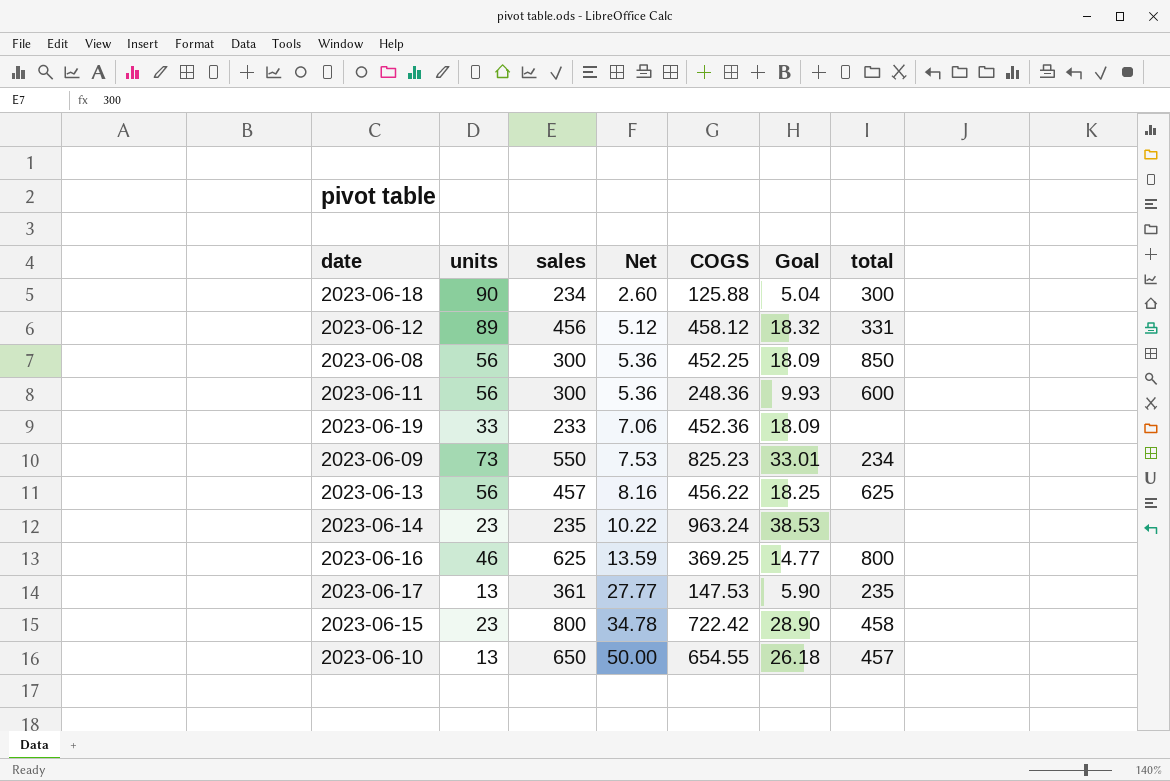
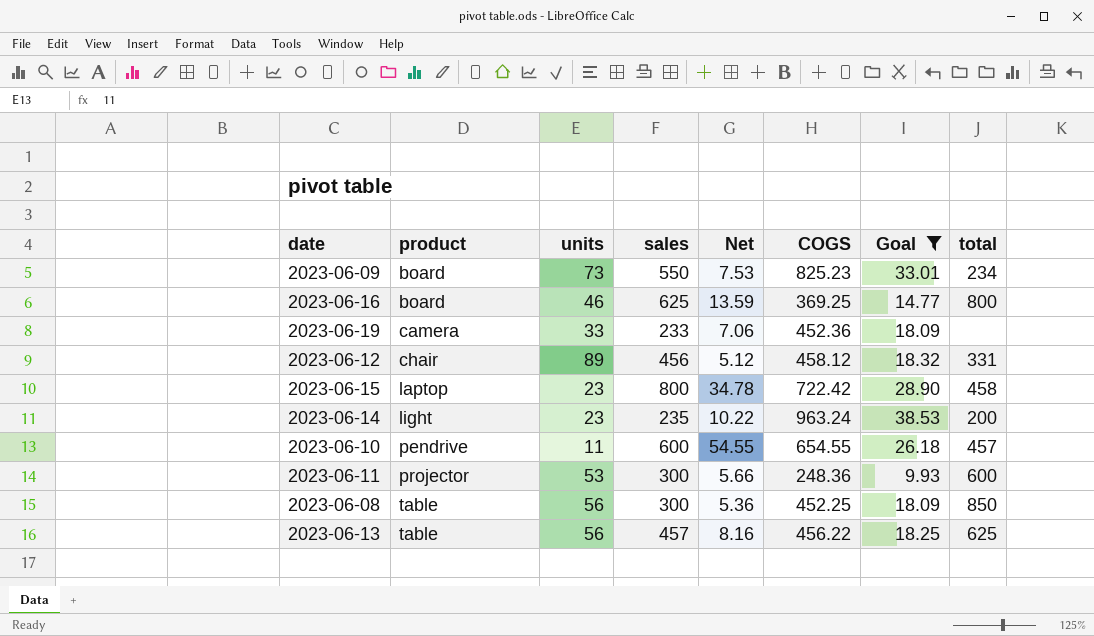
filter: none -> Goal >= 9.93
row order: Net ascending -> product ascending
column product | position: none -> 2
2023-06-14 | total: none -> 200
2023-06-10 | units: 13 -> 11
2023-06-10 | sales: 650 -> 600
2023-06-10 | Net: 50.00 -> 54.55
2023-06-11 | units: 56 -> 53
2023-06-11 | Net: 5.36 -> 5.66

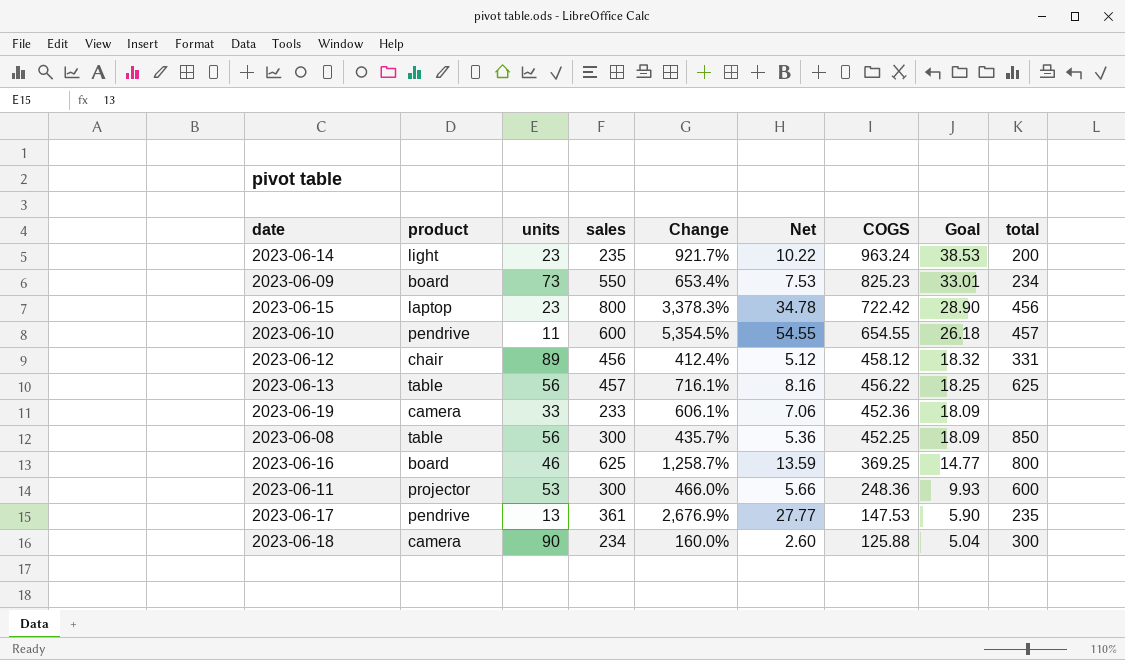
filter: Goal >= 9.93 -> none
row order: product ascending -> COGS descending
column Change | formula: none -> ([sales] - [units]) / [units]
2023-06-15 | total: 458 -> 456

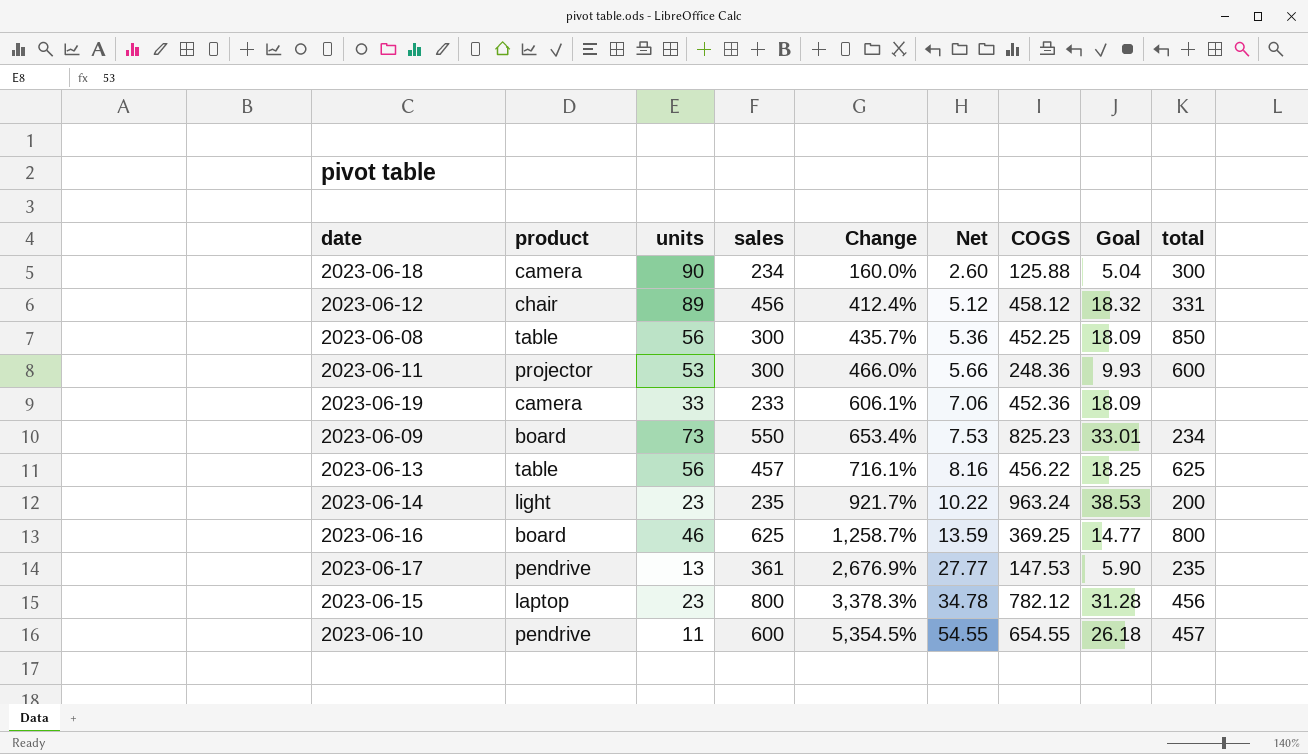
row order: COGS descending -> Change ascending
2023-06-15 | COGS: 722.42 -> 782.12
2023-06-15 | Goal: 28.90 -> 31.28

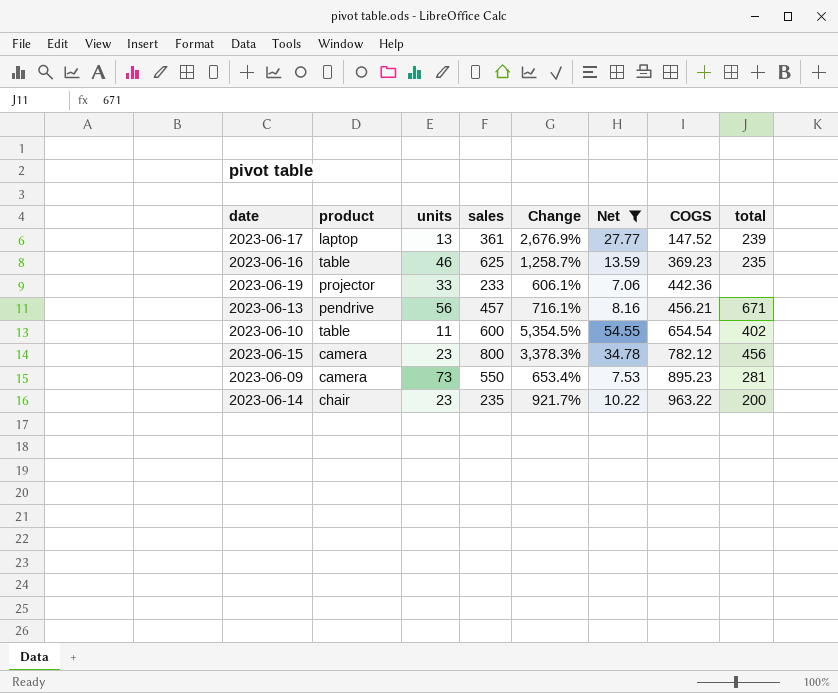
filter: none -> Net >= 7.06
row order: Change ascending -> COGS ascending
column Goal | formula: [COGS] * 0.04 -> none
2023-06-17 | product: pendrive -> laptop
2023-06-17 | COGS: 147.53 -> 147.52
2023-06-17 | total: 235 -> 239
2023-06-16 | product: board -> table
2023-06-16 | COGS: 369.25 -> 369.23
2023-06-16 | total: 800 -> 235
2023-06-19 | product: camera -> projector
2023-06-19 | COGS: 452.36 -> 442.36
2023-06-13 | product: table -> pendrive
2023-06-13 | COGS: 456.22 -> 456.21
2023-06-13 | total: 625 -> 671
2023-06-10 | product: pendrive -> table
2023-06-10 | COGS: 654.55 -> 654.54
2023-06-10 | total: 457 -> 402
2023-06-15 | product: laptop -> camera
2023-06-09 | product: board -> camera
2023-06-09 | COGS: 825.23 -> 895.23
2023-06-09 | total: 234 -> 281
2023-06-14 | product: light -> chair
2023-06-14 | COGS: 963.24 -> 963.22

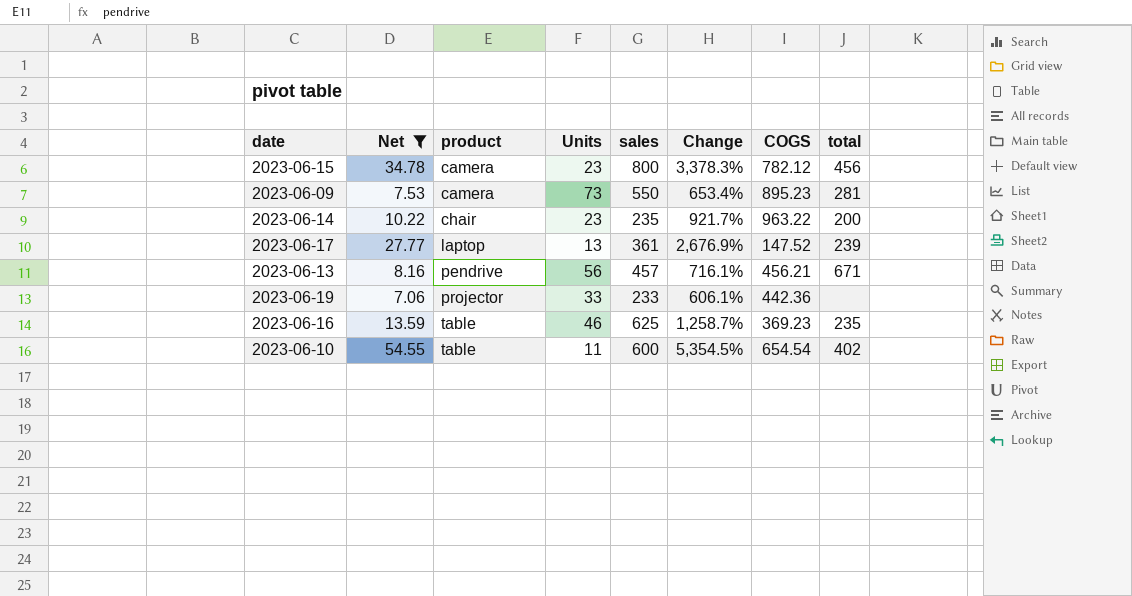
row order: COGS ascending -> product ascending
column Net | position: 6 -> 2
column name: units -> Units

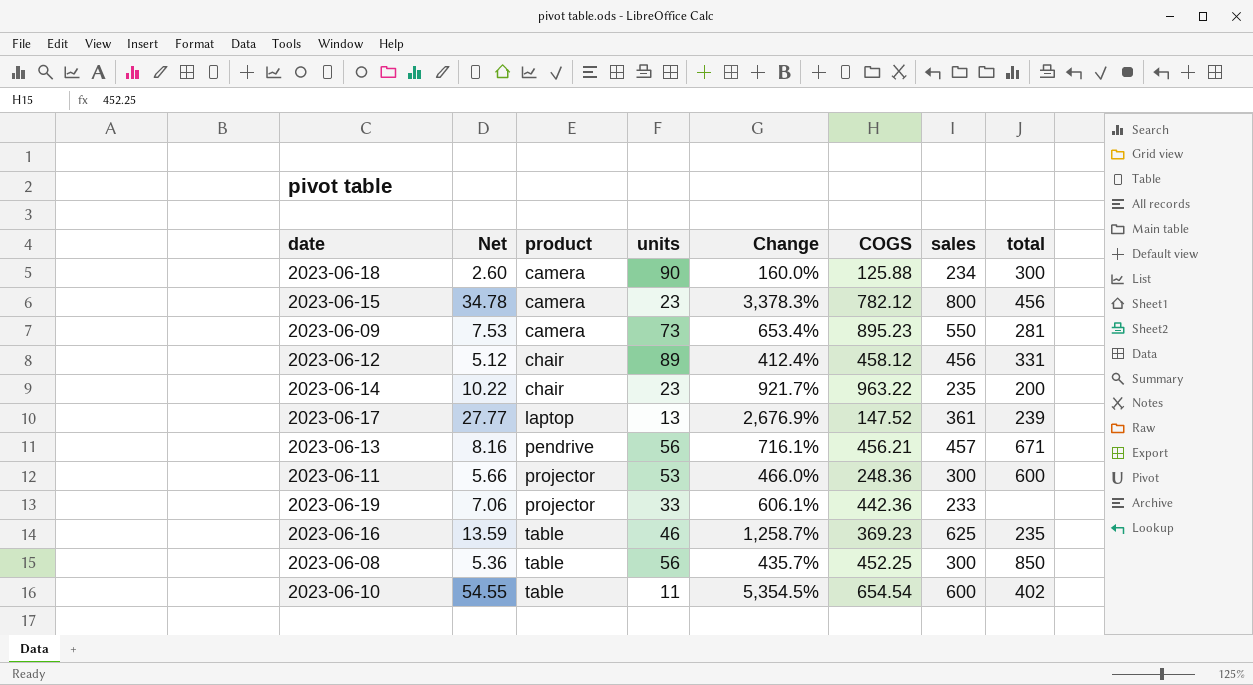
filter: Net >= 7.06 -> none
column name: Units -> units
column sales | position: 5 -> 7

